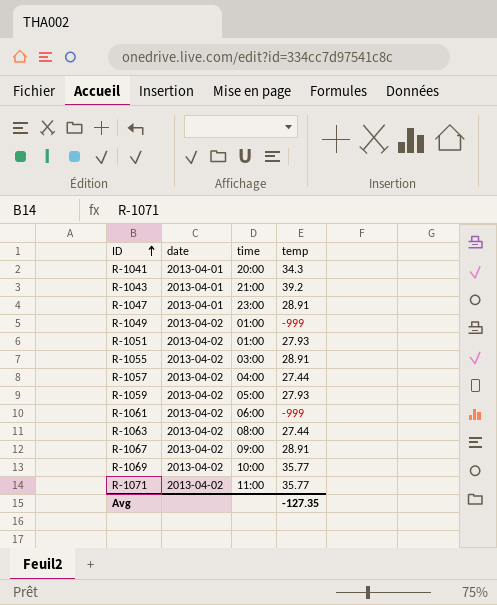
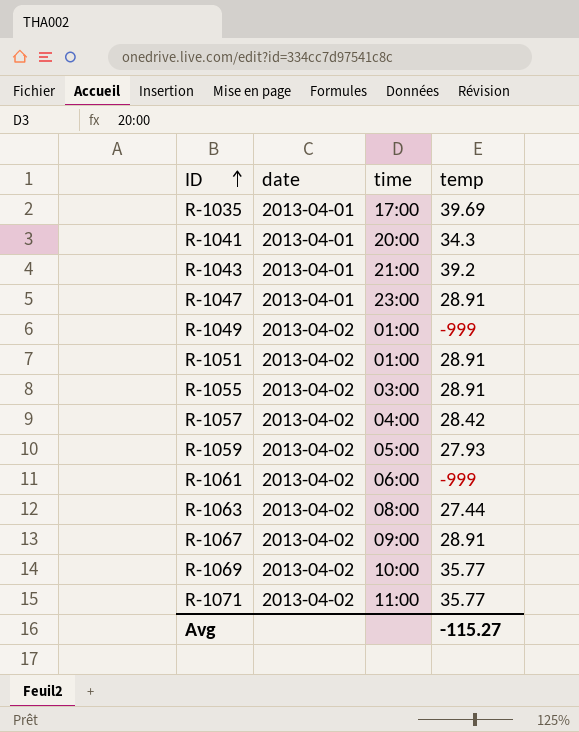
row R-1035: none -> 2013-04-01 | 17:00 | 39.69
R-1051 | temp: 27.93 -> 28.91
R-1057 | temp: 27.44 -> 28.42
Avg | temp: -127.35 -> -115.27

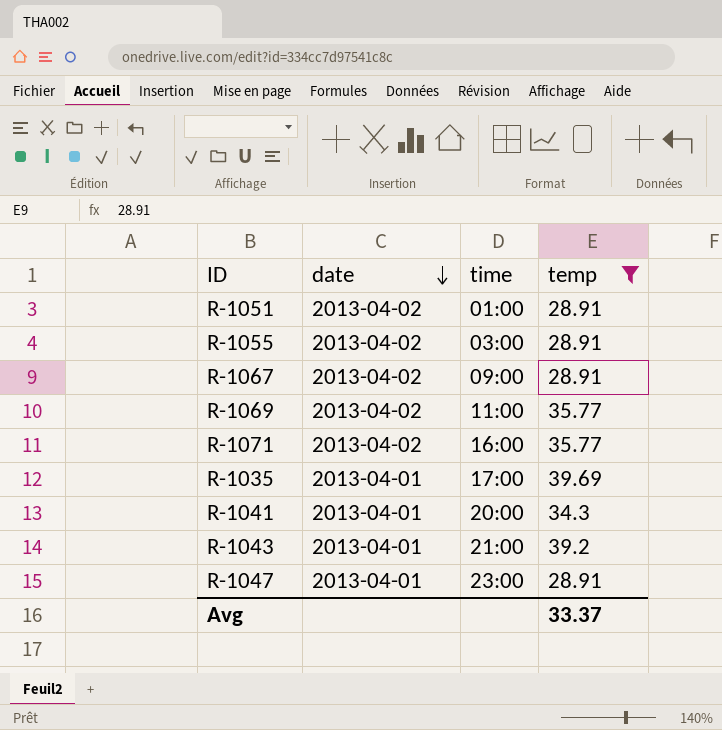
filter: none -> temp >= 28.91
row order: ID ascending -> date descending
R-1069 | time: 10:00 -> 11:00
R-1071 | time: 11:00 -> 16:00
Avg | temp: -115.27 -> 33.37

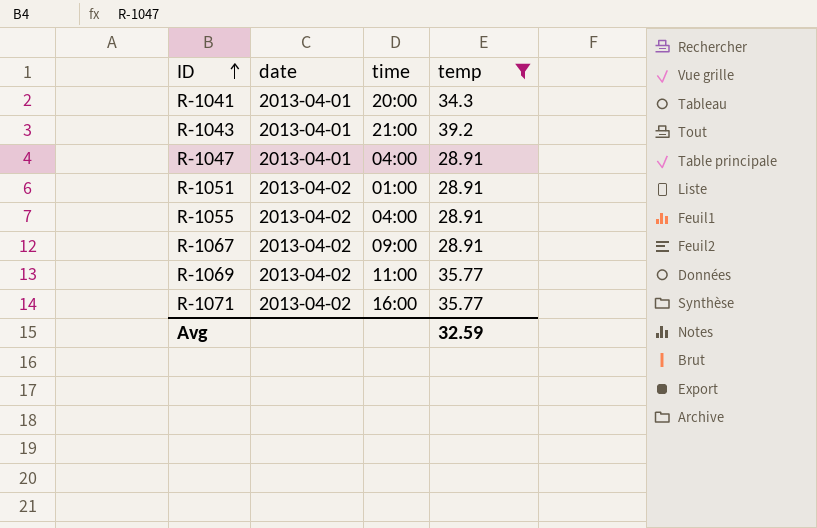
row order: date descending -> ID ascending
row R-1035: 2013-04-01 | 17:00 | 39.69 -> none
R-1047 | time: 23:00 -> 04:00
R-1055 | time: 03:00 -> 04:00
Avg | temp: 33.37 -> 32.59

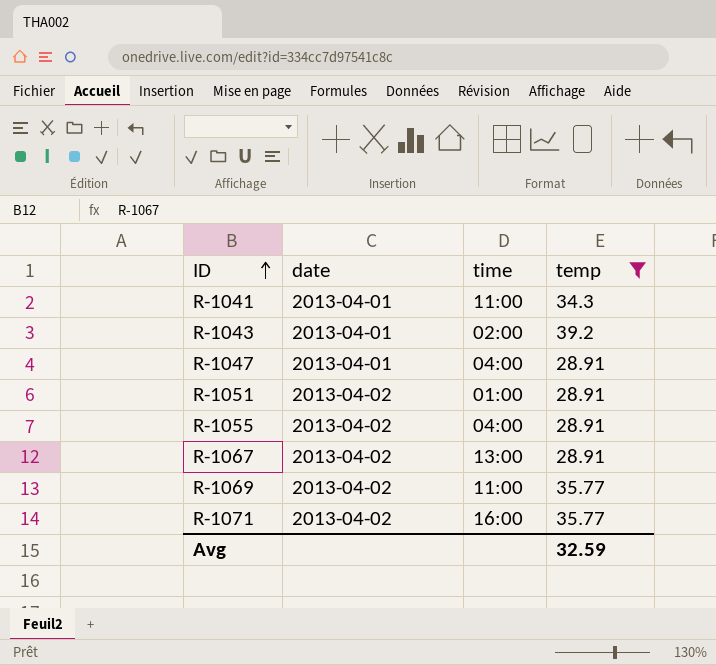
R-1041 | time: 20:00 -> 11:00
R-1043 | time: 21:00 -> 02:00
R-1067 | time: 09:00 -> 13:00

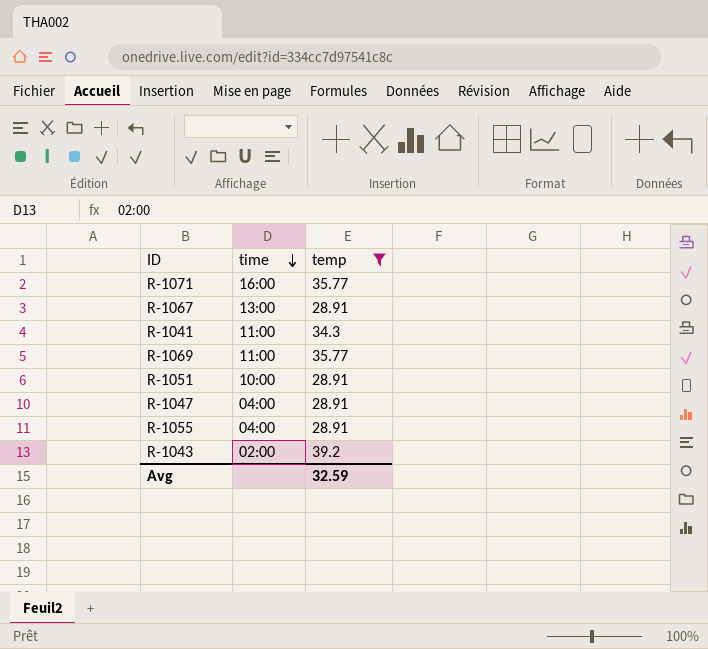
row order: ID ascending -> time descending
column date | position: 2 -> none
R-1051 | time: 01:00 -> 10:00

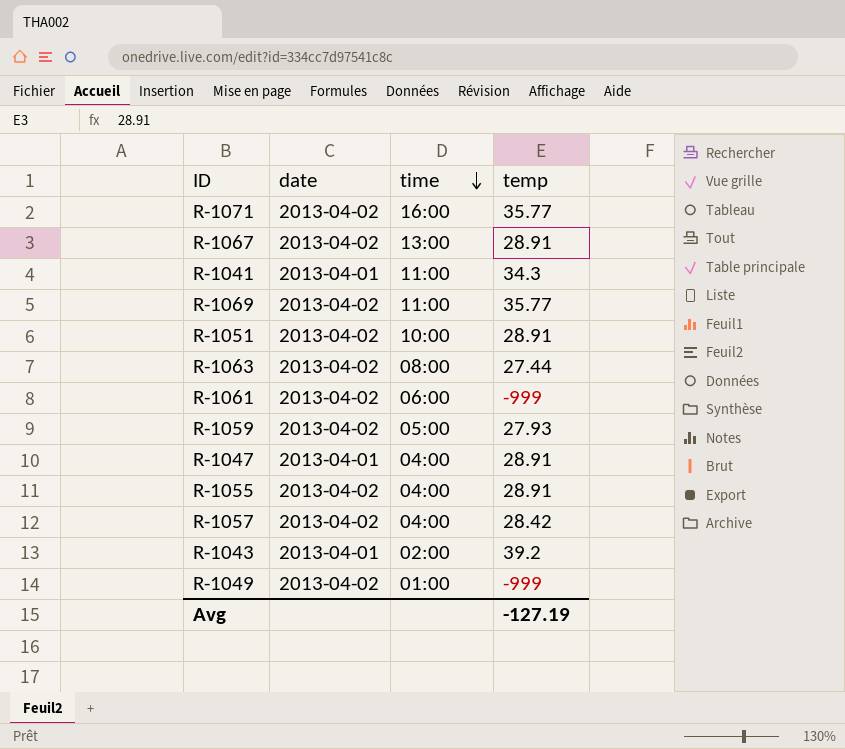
filter: temp >= 28.91 -> none
column date | position: none -> 2
Avg | temp: 32.59 -> -127.19

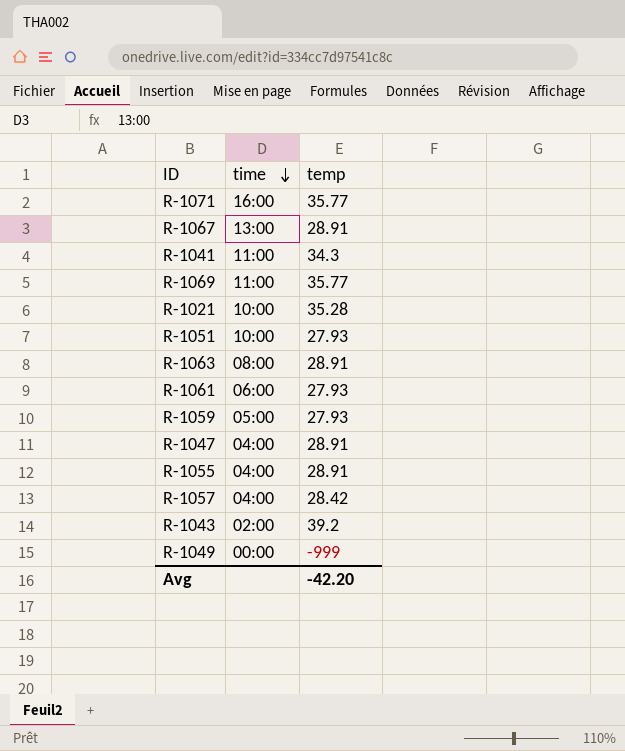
column date | position: 2 -> none
row R-1021: none -> 10:00 | 35.28
R-1051 | temp: 28.91 -> 27.93
R-1063 | temp: 27.44 -> 28.91
R-1061 | temp: -999 -> 27.93
R-1049 | time: 01:00 -> 00:00
Avg | temp: -127.19 -> -42.20

